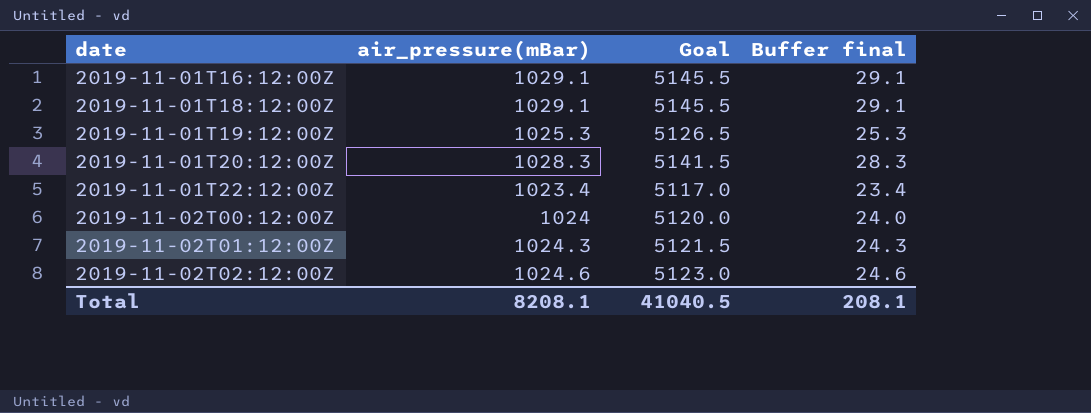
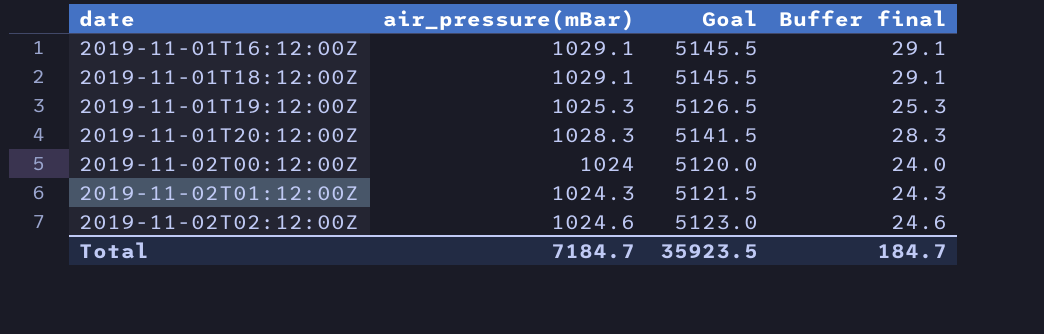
row 2019-11-01T22:12:00Z: 1023.4 | 5117.0 | 23.4 -> none
Total | air_pressure(mBar): 8208.1 -> 7184.7
Total | Goal: 41040.5 -> 35923.5
Total | Buffer final: 208.1 -> 184.7

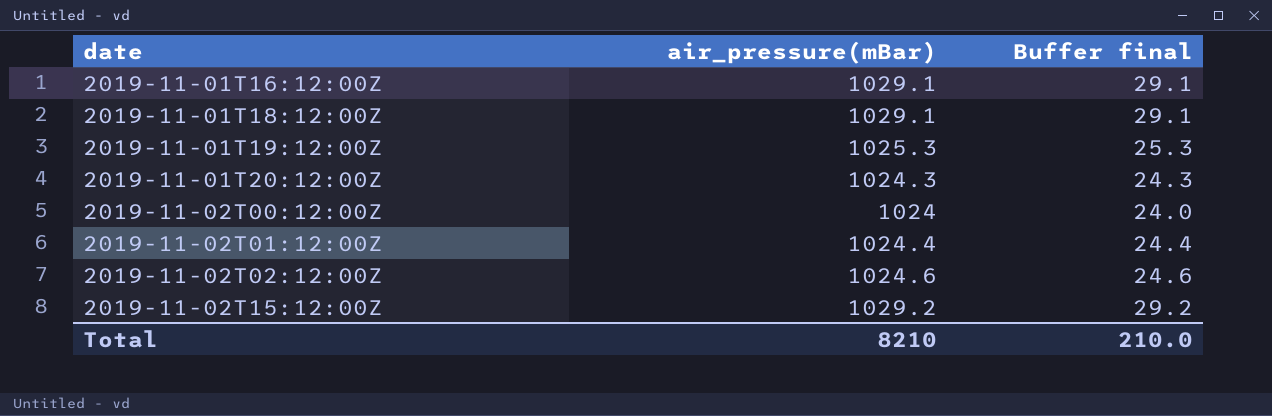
column Goal | formula: [air_pressure(mBar)] * 5 -> none
2019-11-01T20:12:00Z | air_pressure(mBar): 1028.3 -> 1024.3
2019-11-01T20:12:00Z | Buffer final: 28.3 -> 24.3
2019-11-02T01:12:00Z | air_pressure(mBar): 1024.3 -> 1024.4
2019-11-02T01:12:00Z | Buffer final: 24.3 -> 24.4
row 2019-11-02T15:12:00Z: none -> 1029.2 | 29.2
Total | air_pressure(mBar): 7184.7 -> 8210
Total | Buffer final: 184.7 -> 210.0

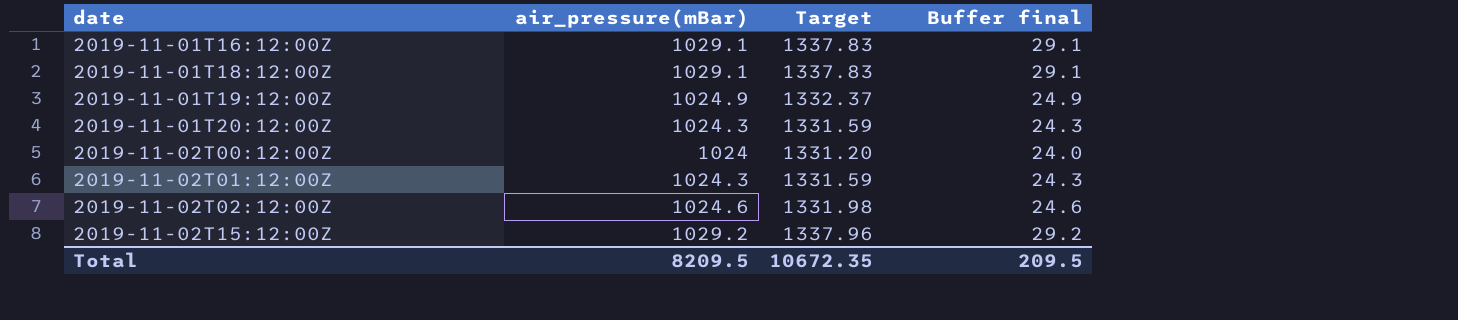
column Target | formula: none -> [air_pressure(mBar)] * 1.3
2019-11-01T19:12:00Z | air_pressure(mBar): 1025.3 -> 1024.9
2019-11-01T19:12:00Z | Buffer final: 25.3 -> 24.9
2019-11-02T01:12:00Z | air_pressure(mBar): 1024.4 -> 1024.3
2019-11-02T01:12:00Z | Buffer final: 24.4 -> 24.3
Total | air_pressure(mBar): 8210 -> 8209.5
Total | Buffer final: 210.0 -> 209.5

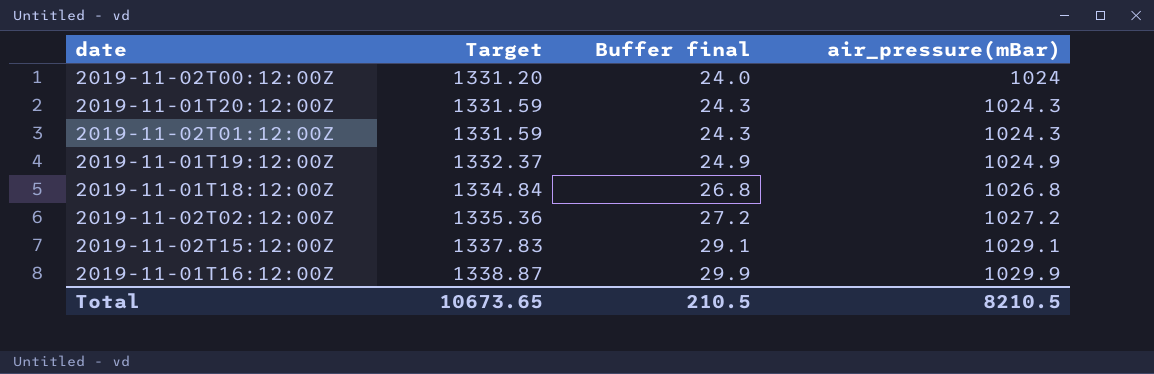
row order: date ascending -> Target ascending
column air_pressure(mBar) | position: 2 -> 4
2019-11-01T18:12:00Z | Target: 1337.83 -> 1334.84
2019-11-01T18:12:00Z | Buffer final: 29.1 -> 26.8
2019-11-01T18:12:00Z | air_pressure(mBar): 1029.1 -> 1026.8
2019-11-02T02:12:00Z | Target: 1331.98 -> 1335.36
2019-11-02T02:12:00Z | Buffer final: 24.6 -> 27.2
2019-11-02T02:12:00Z | air_pressure(mBar): 1024.6 -> 1027.2
2019-11-02T15:12:00Z | Target: 1337.96 -> 1337.83
2019-11-02T15:12:00Z | Buffer final: 29.2 -> 29.1
2019-11-02T15:12:00Z | air_pressure(mBar): 1029.2 -> 1029.1
2019-11-01T16:12:00Z | Target: 1337.83 -> 1338.87
2019-11-01T16:12:00Z | Buffer final: 29.1 -> 29.9
2019-11-01T16:12:00Z | air_pressure(mBar): 1029.1 -> 1029.9
Total | Target: 10672.35 -> 10673.65
Total | Buffer final: 209.5 -> 210.5
Total | air_pressure(mBar): 8209.5 -> 8210.5

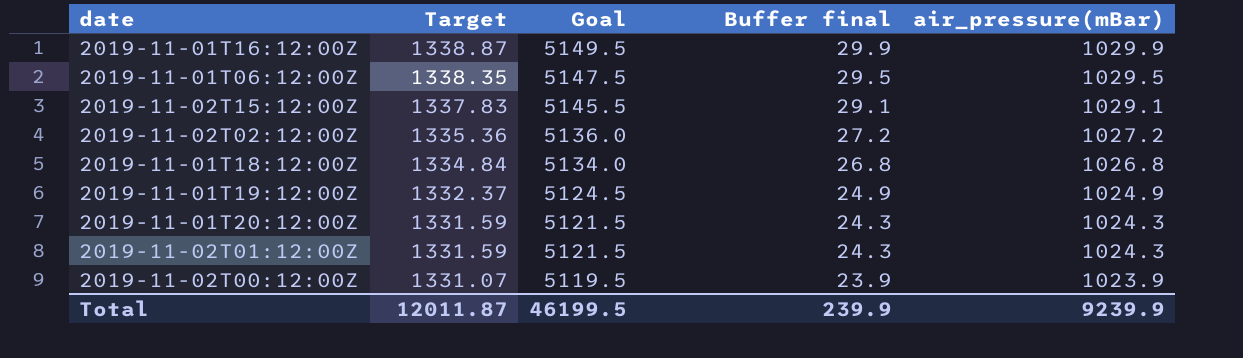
row order: Target ascending -> Target descending
column Goal | formula: none -> [air_pressure(mBar)] * 5
row 2019-11-01T06:12:00Z: none -> 1338.35 | 5147.5 | 29.5 | 1029.5
2019-11-02T00:12:00Z | Target: 1331.20 -> 1331.07
2019-11-02T00:12:00Z | Buffer final: 24.0 -> 23.9
2019-11-02T00:12:00Z | air_pressure(mBar): 1024 -> 1023.9
Total | Target: 10673.65 -> 12011.87
Total | Buffer final: 210.5 -> 239.9
Total | air_pressure(mBar): 8210.5 -> 9239.9

